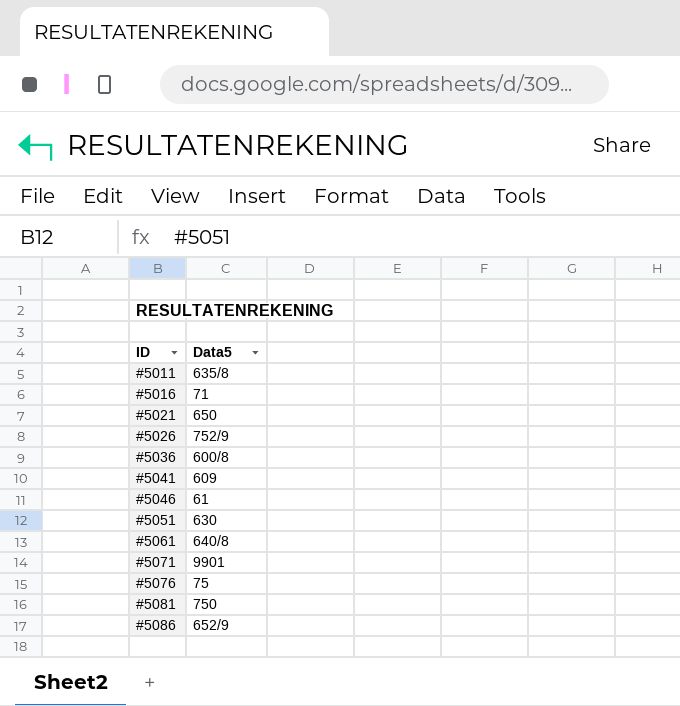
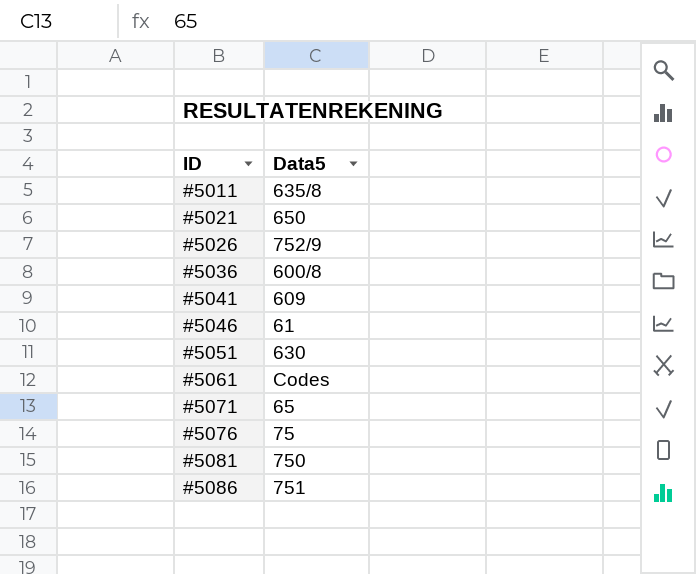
row #5016: 71 -> none
#5061 | Data5: 640/8 -> Codes
#5071 | Data5: 9901 -> 65
#5086 | Data5: 652/9 -> 751

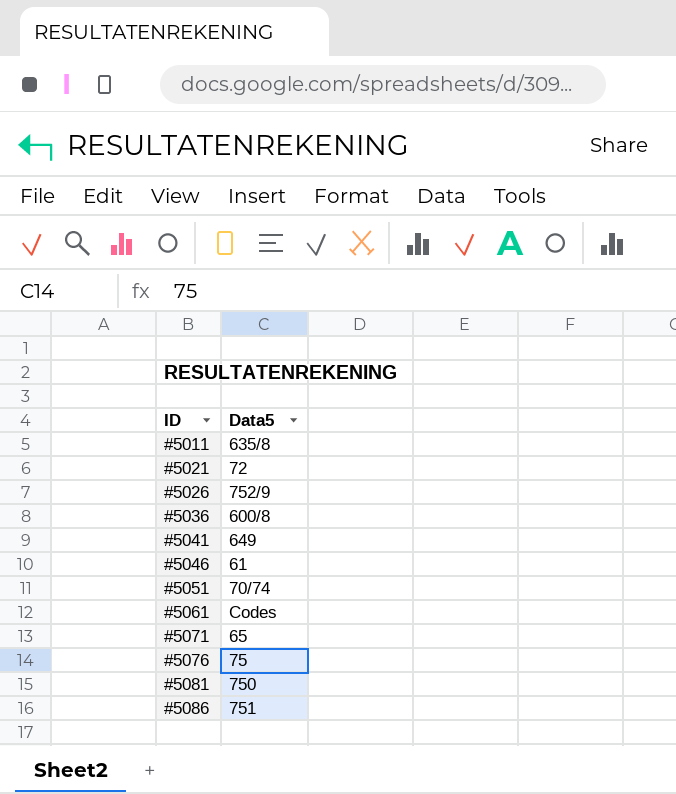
#5021 | Data5: 650 -> 72
#5041 | Data5: 609 -> 649
#5051 | Data5: 630 -> 70/74

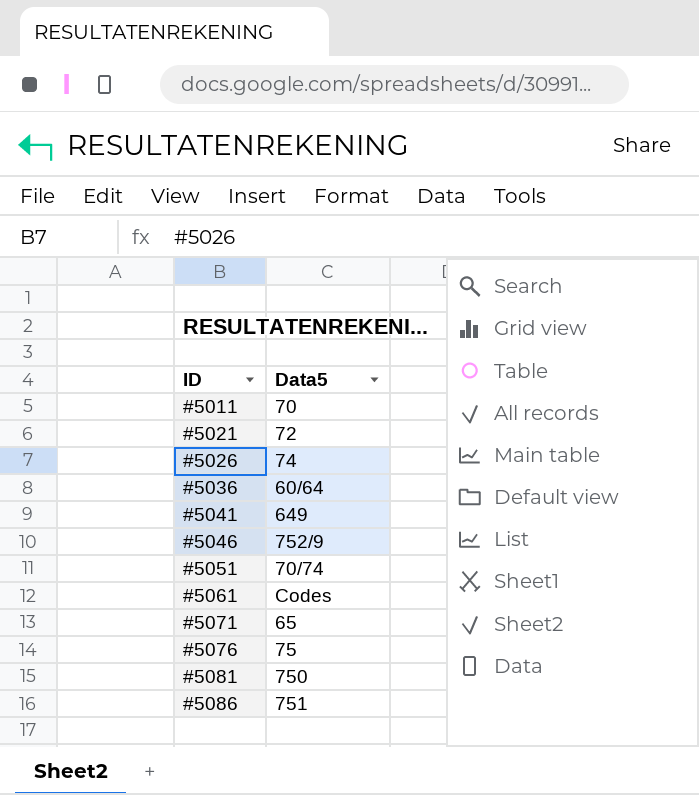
#5011 | Data5: 635/8 -> 70
#5026 | Data5: 752/9 -> 74
#5036 | Data5: 600/8 -> 60/64
#5046 | Data5: 61 -> 752/9

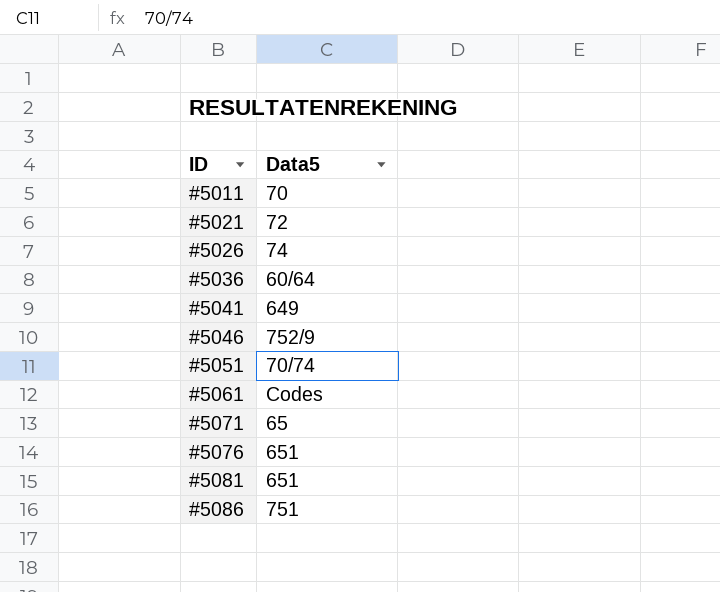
#5076 | Data5: 75 -> 651
#5081 | Data5: 750 -> 651

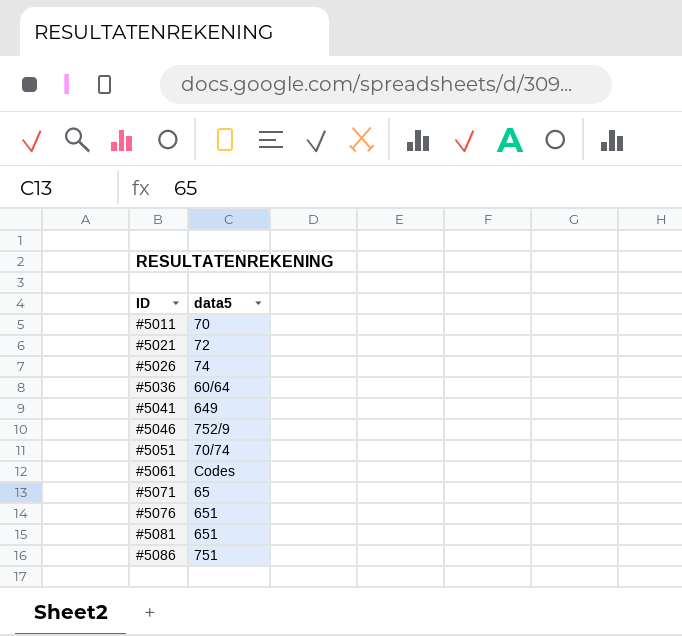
column name: Data5 -> data5

